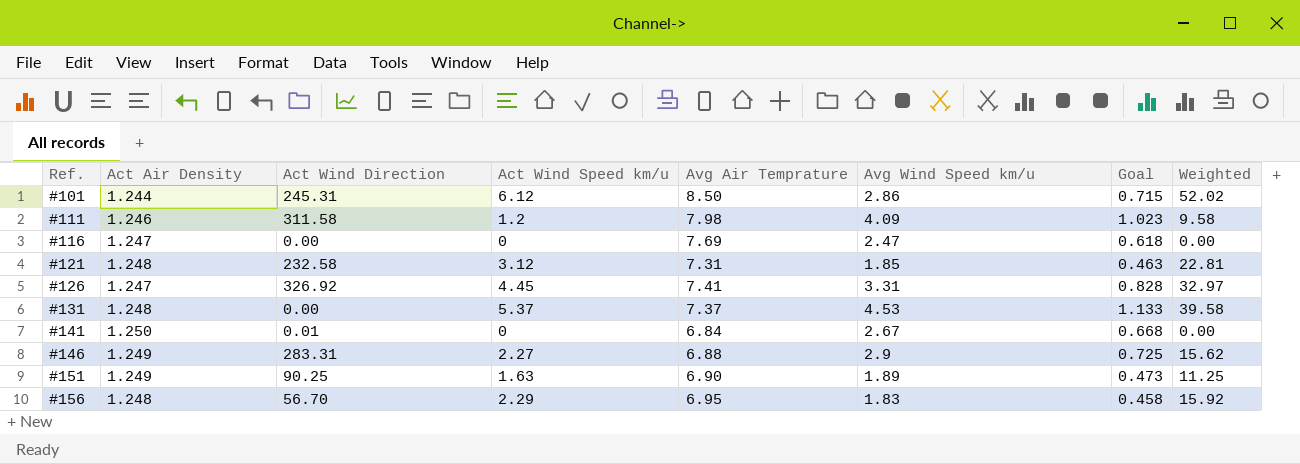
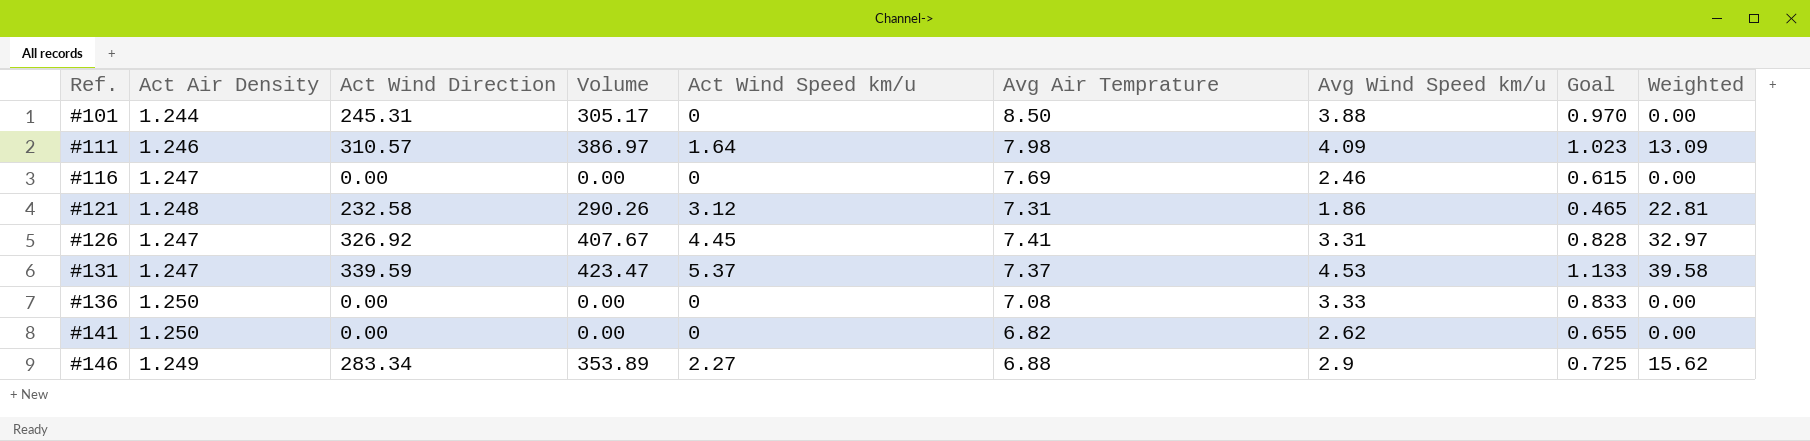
column Volume | formula: none -> [Act Air Density] * [Act Wind Direction]
row #151: 1.249 | 90.25 | 1.63 | 6.90 | 1.89 | 0.473 | 11.25 -> none
row #156: 1.248 | 56.70 | 2.29 | 6.95 | 1.83 | 0.458 | 15.92 -> none
#101 | Act Wind Speed km/u: 6.12 -> 0
#101 | Avg Wind Speed km/u: 2.86 -> 3.88
#101 | Goal: 0.715 -> 0.970
#101 | Weighted: 52.02 -> 0.00
#111 | Act Wind Direction: 311.58 -> 310.57
#111 | Act Wind Speed km/u: 1.2 -> 1.64
#111 | Weighted: 9.58 -> 13.09
#116 | Avg Wind Speed km/u: 2.47 -> 2.46
#116 | Goal: 0.618 -> 0.615
#121 | Avg Wind Speed km/u: 1.85 -> 1.86
#121 | Goal: 0.463 -> 0.465
#131 | Act Air Density: 1.248 -> 1.247
#131 | Act Wind Direction: 0.00 -> 339.59
row #136: none -> 1.250 | 0.00 | 0.00 | 0 | 7.08 | 3.33 | 0.833 | 0.00
#141 | Act Wind Direction: 0.01 -> 0.00
#141 | Avg Air Temprature: 6.84 -> 6.82
#141 | Avg Wind Speed km/u: 2.67 -> 2.62
#141 | Goal: 0.668 -> 0.655
#146 | Act Wind Direction: 283.31 -> 283.34

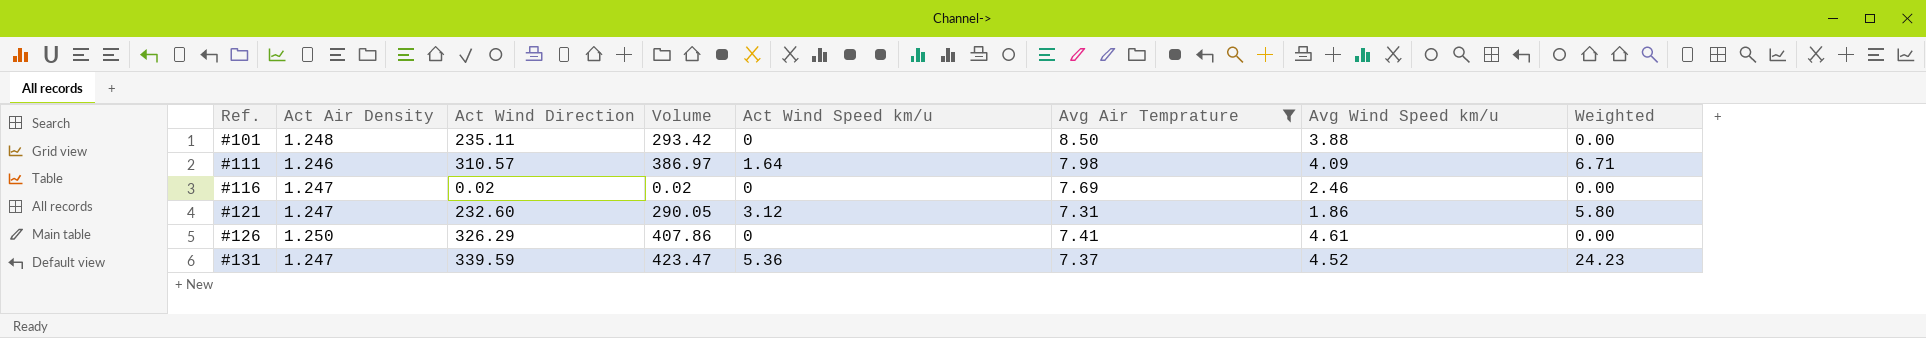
filter: none -> Avg Air Temprature >= 7.31
column Goal | formula: [Avg Wind Speed km/u] * 0.25 -> none
column Weighted | formula: [Act Wind Speed km/u] * [Avg Air Temprature] -> [Act Wind Speed km/u] * [Avg Wind Speed km/u]
#101 | Act Air Density: 1.244 -> 1.248
#101 | Act Wind Direction: 245.31 -> 235.11
#101 | Volume: 305.17 -> 293.42
#116 | Act Wind Direction: 0.00 -> 0.02
#116 | Volume: 0.00 -> 0.02
#121 | Act Air Density: 1.248 -> 1.247
#121 | Act Wind Direction: 232.58 -> 232.60
#121 | Volume: 290.26 -> 290.05
#126 | Act Air Density: 1.247 -> 1.250
#126 | Act Wind Direction: 326.92 -> 326.29
#126 | Volume: 407.67 -> 407.86
#126 | Act Wind Speed km/u: 4.45 -> 0
#126 | Avg Wind Speed km/u: 3.31 -> 4.61
#131 | Act Wind Speed km/u: 5.37 -> 5.36
#131 | Avg Wind Speed km/u: 4.53 -> 4.52

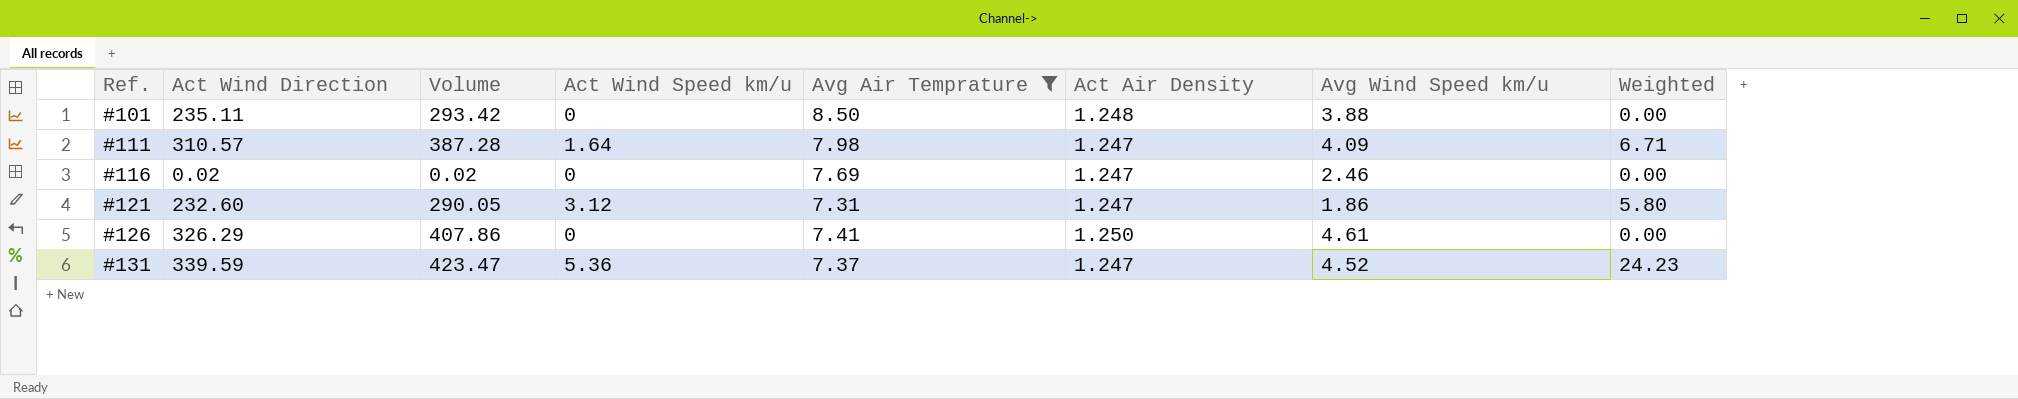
column Act Air Density | position: 2 -> 6
#111 | Volume: 386.97 -> 387.28
#111 | Act Air Density: 1.246 -> 1.247

